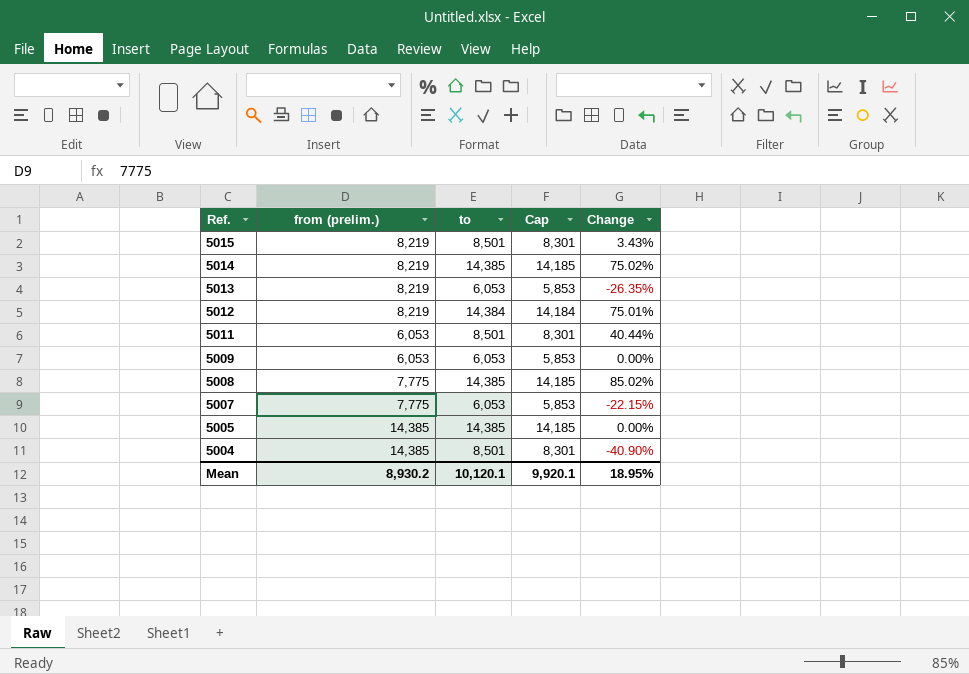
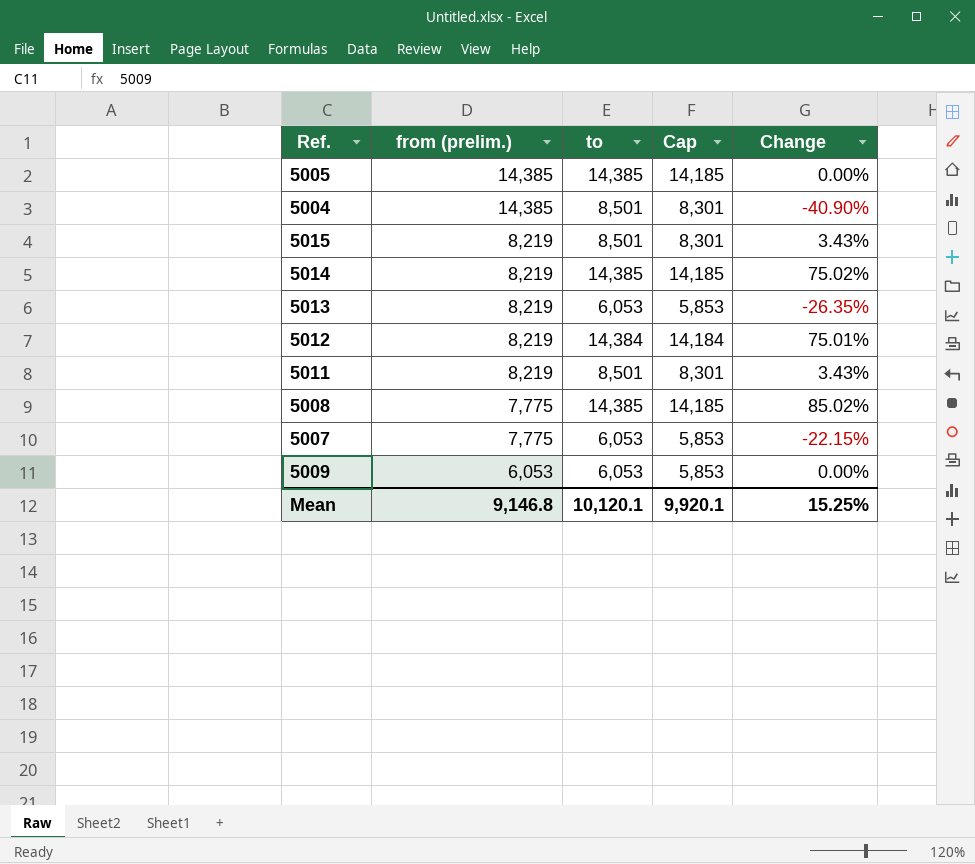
row order: Ref. descending -> from (prelim.) descending
5011 | from (prelim.): 6,053 -> 8,219
5011 | Change: 40.44% -> 3.43%
Mean | from (prelim.): 8,930.2 -> 9,146.8
Mean | Change: 18.95% -> 15.25%

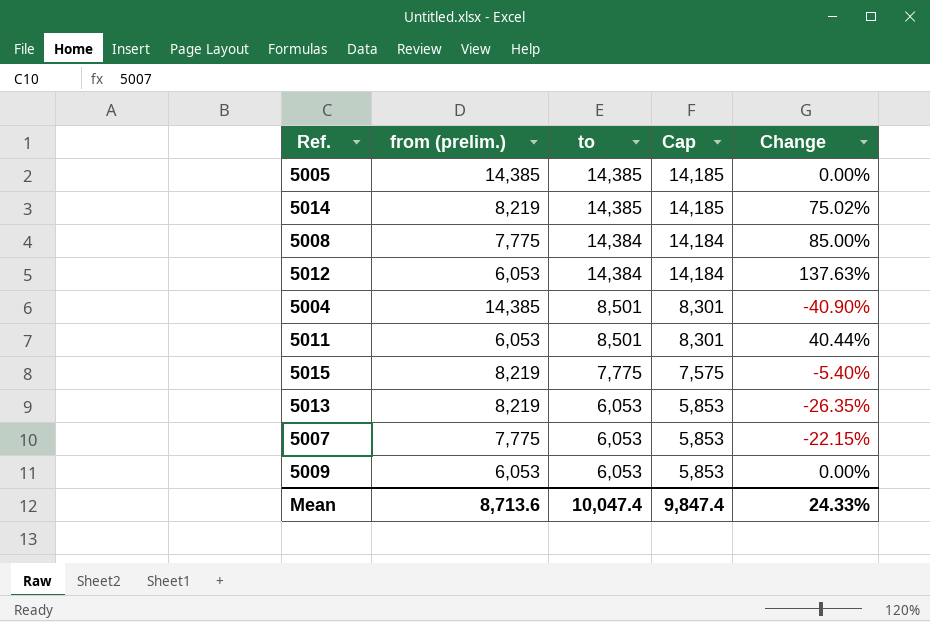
row order: from (prelim.) descending -> to descending
5008 | to: 14,385 -> 14,384
5008 | Cap: 14,185 -> 14,184
5008 | Change: 85.02% -> 85.00%
5012 | from (prelim.): 8,219 -> 6,053
5012 | Change: 75.01% -> 137.63%
5011 | from (prelim.): 8,219 -> 6,053
5011 | Change: 3.43% -> 40.44%
5015 | to: 8,501 -> 7,775
5015 | Cap: 8,301 -> 7,575
5015 | Change: 3.43% -> -5.40%
Mean | from (prelim.): 9,146.8 -> 8,713.6
Mean | to: 10,120.1 -> 10,047.4
Mean | Cap: 9,920.1 -> 9,847.4
Mean | Change: 15.25% -> 24.33%

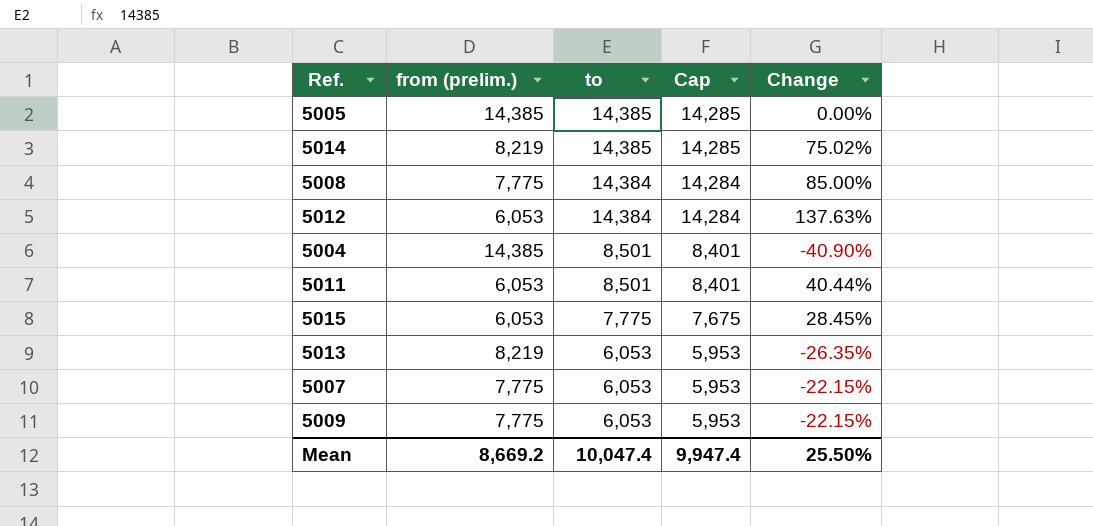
column Cap | formula: [to] - 200 -> [to] - 100
5015 | from (prelim.): 8,219 -> 6,053
5015 | Change: -5.40% -> 28.45%
5009 | from (prelim.): 6,053 -> 7,775
5009 | Change: 0.00% -> -22.15%
Mean | from (prelim.): 8,713.6 -> 8,669.2
Mean | Cap: 9,847.4 -> 9,947.4
Mean | Change: 24.33% -> 25.50%

